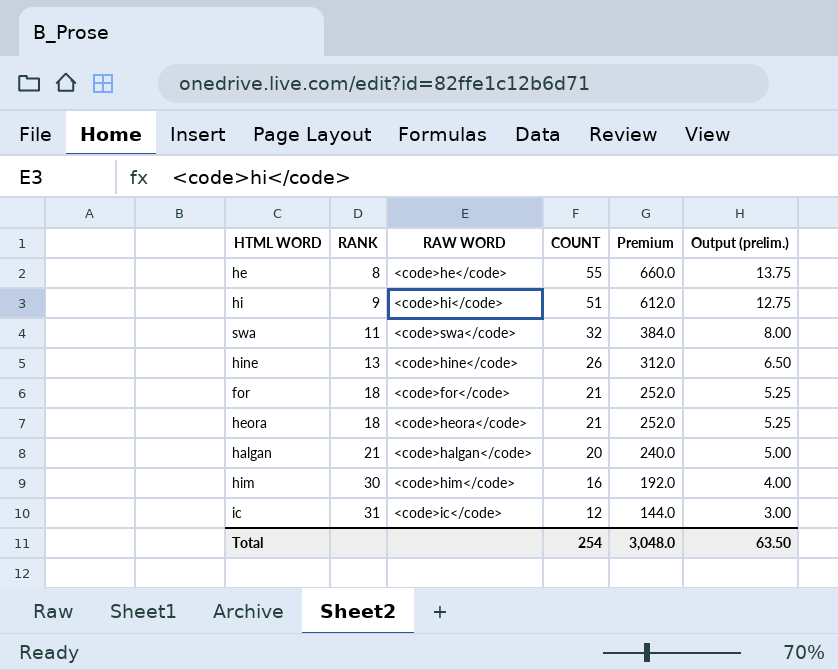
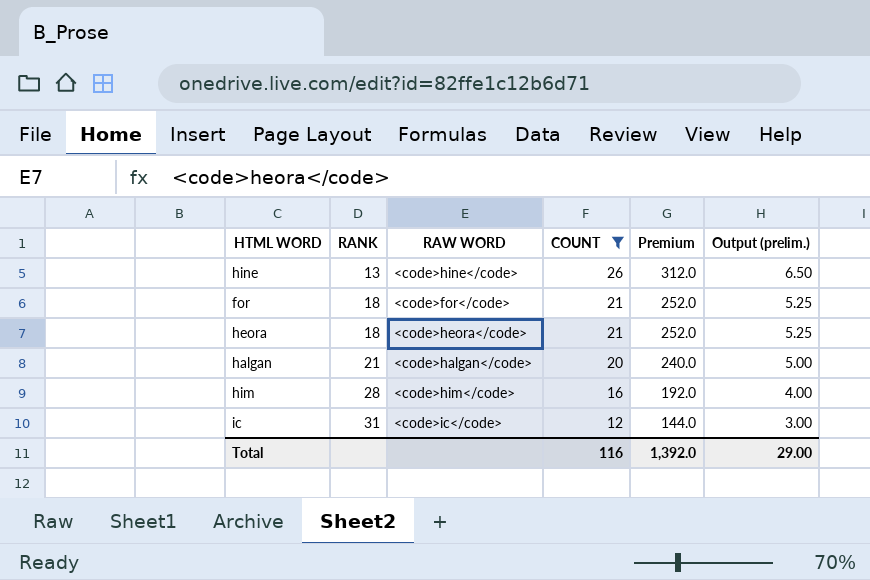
filter: none -> COUNT <= 26
him | RANK: 30 -> 28
Total | COUNT: 254 -> 116
Total | Premium: 3,048.0 -> 1,392.0
Total | Output (prelim.): 63.50 -> 29.00

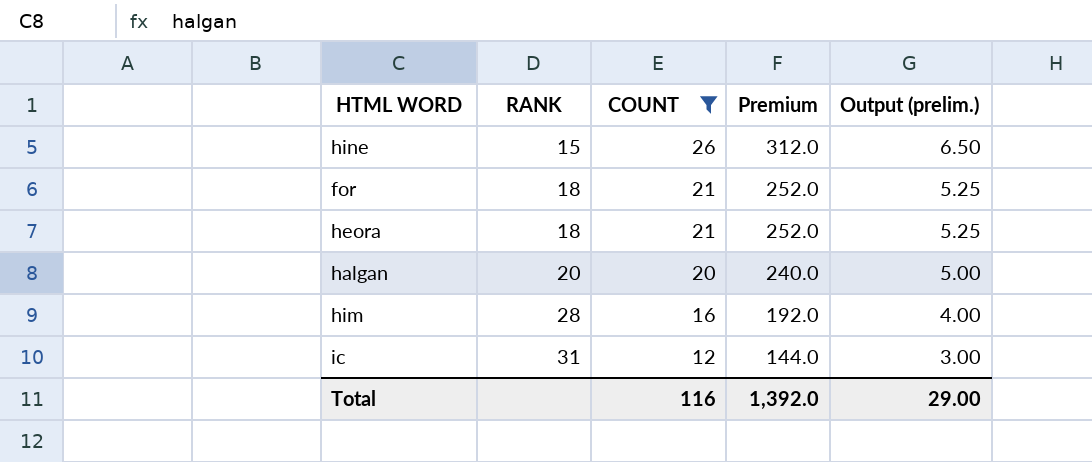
column RAW WORD | position: 3 -> none
hine | RANK: 13 -> 15
halgan | RANK: 21 -> 20

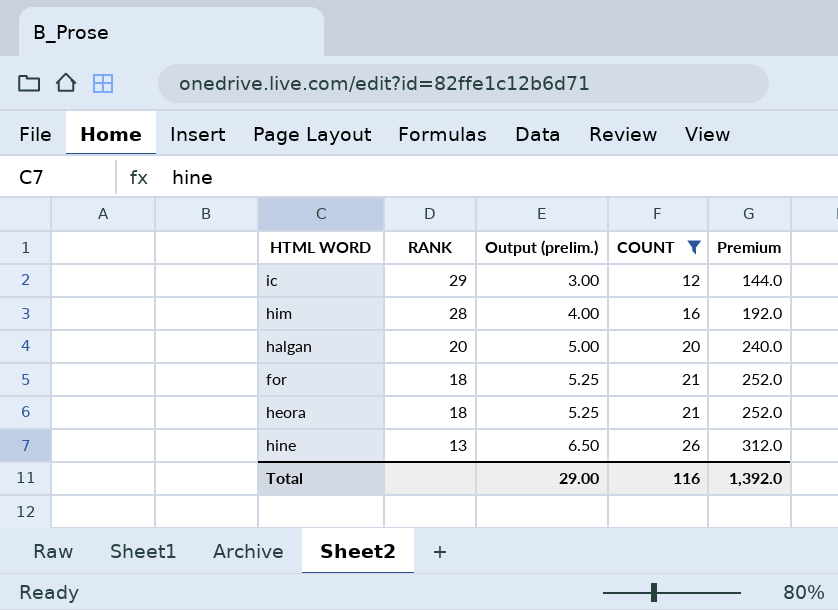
row order: RANK ascending -> RANK descending
column Output (prelim.) | position: 5 -> 3
ic | RANK: 31 -> 29
hine | RANK: 15 -> 13

